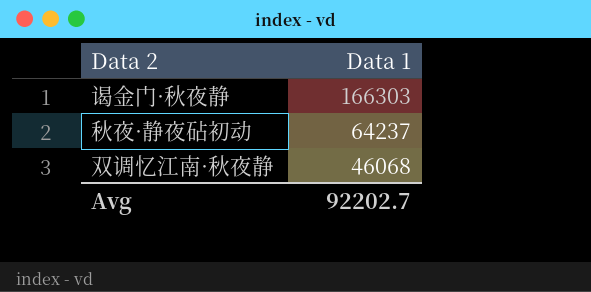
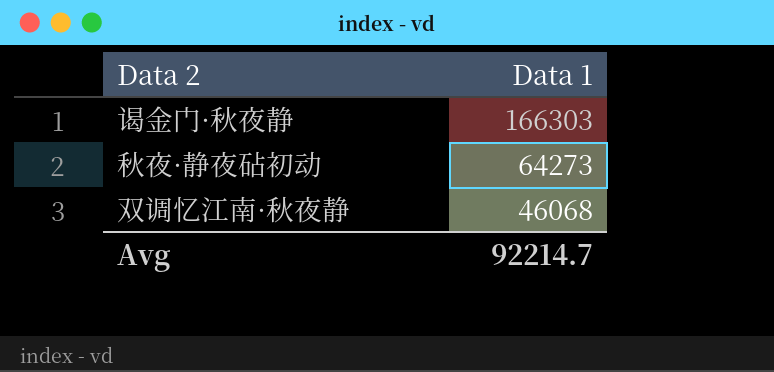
秋夜·静夜砧初动 | Data 1: 64237 -> 64273
Avg | Data 1: 92202.7 -> 92214.7

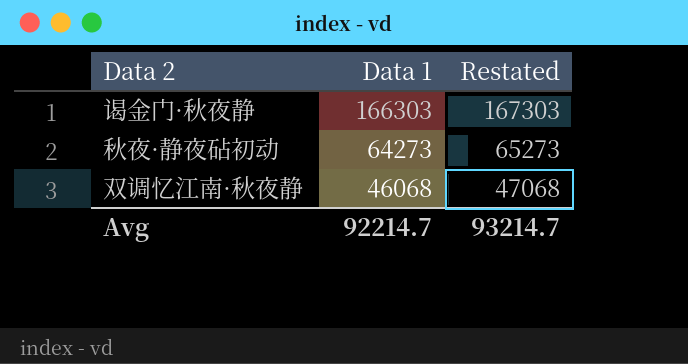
column Restated | formula: none -> [Data 1] + 1000

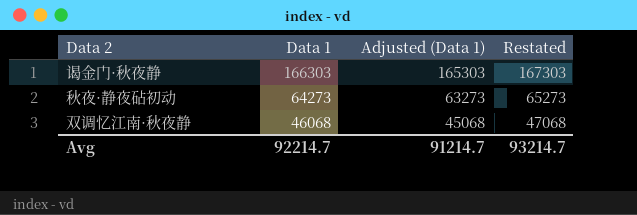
column Adjusted (Data 1) | formula: none -> [Data 1] - 1000

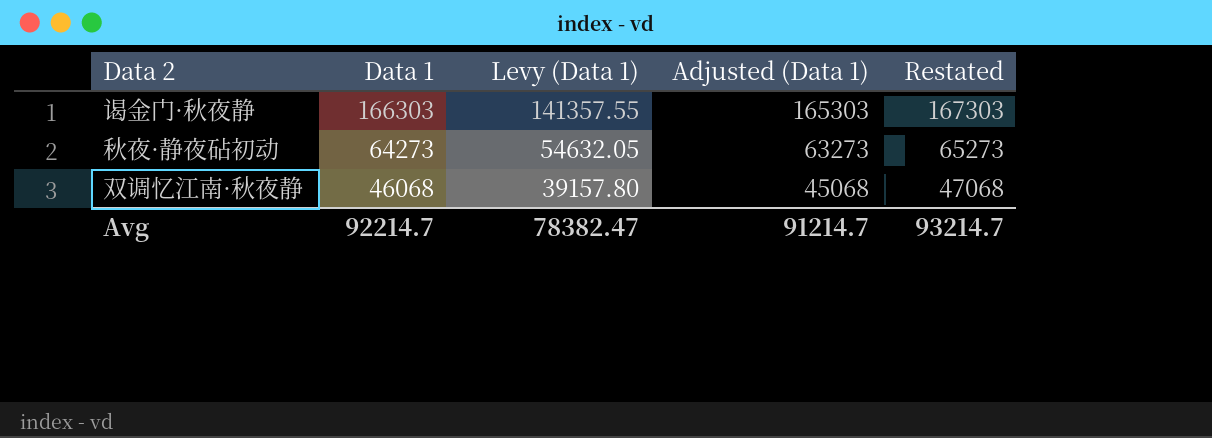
column Levy (Data 1) | formula: none -> [Data 1] * 0.85

